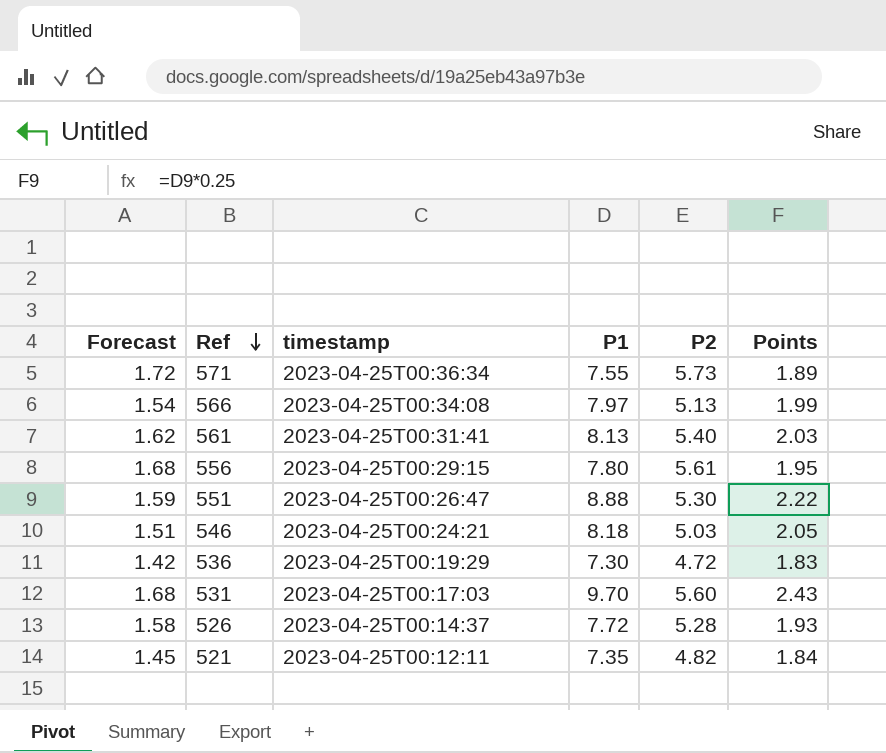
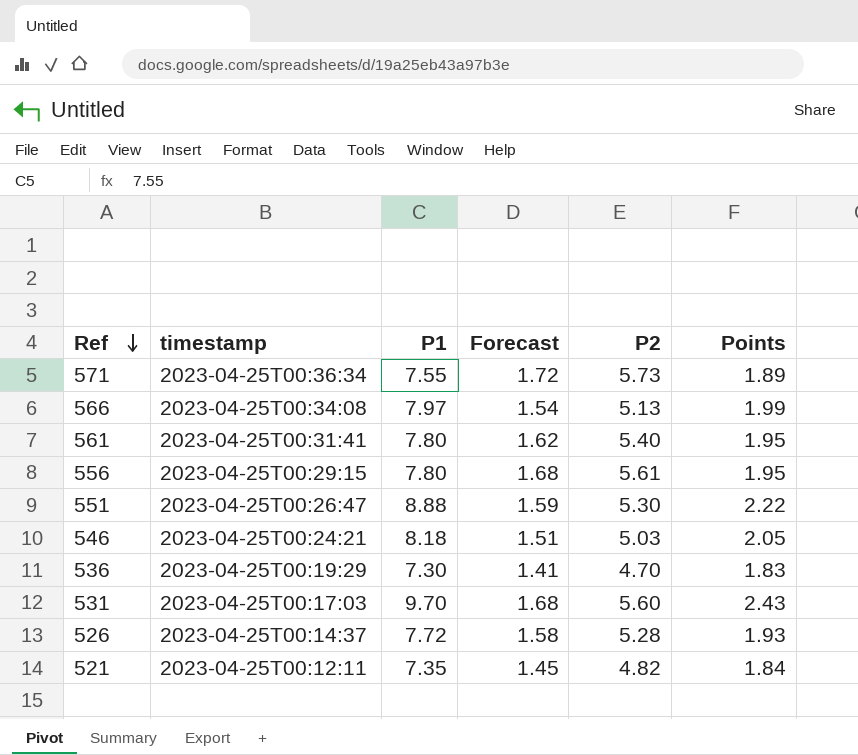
column Forecast | position: 1 -> 4
561 | P1: 8.13 -> 7.80
561 | Points: 2.03 -> 1.95
536 | Forecast: 1.42 -> 1.41
536 | P2: 4.72 -> 4.70

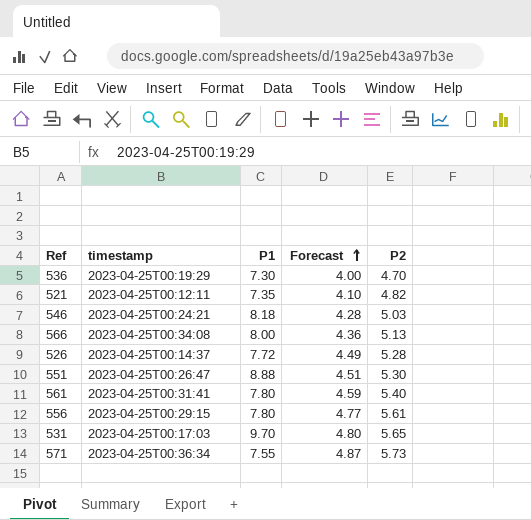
row order: Ref descending -> Forecast ascending
column Points | formula: [P1] * 0.25 -> none
column Forecast | formula: [P2] * 0.3 -> [P2] * 0.85
566 | P1: 7.97 -> 8.00
531 | P2: 5.60 -> 5.65

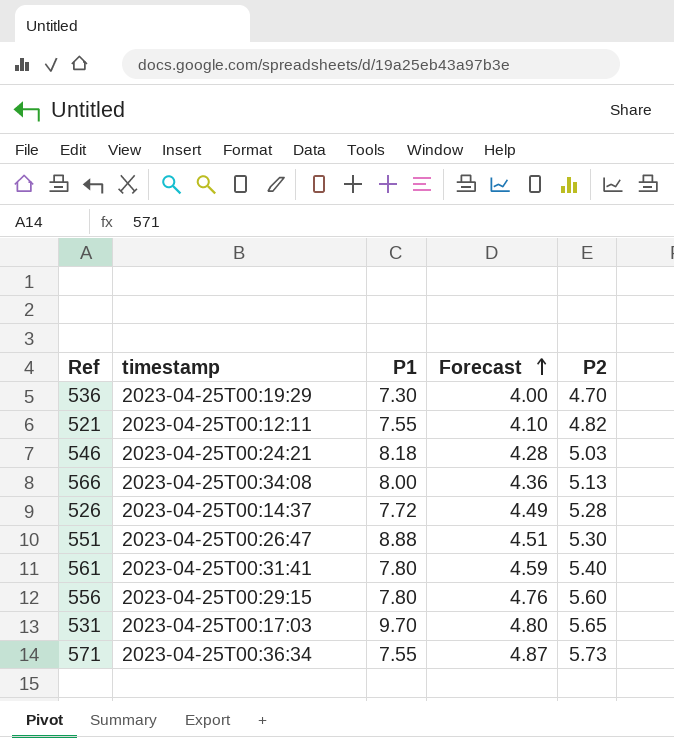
521 | P1: 7.35 -> 7.55
556 | Forecast: 4.77 -> 4.76
556 | P2: 5.61 -> 5.60

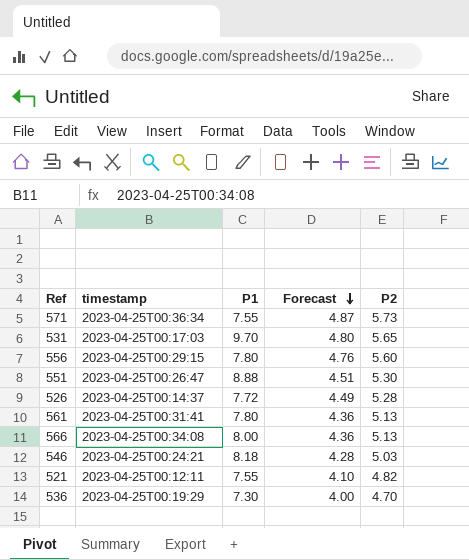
row order: Forecast ascending -> Forecast descending
561 | Forecast: 4.59 -> 4.36
561 | P2: 5.40 -> 5.13

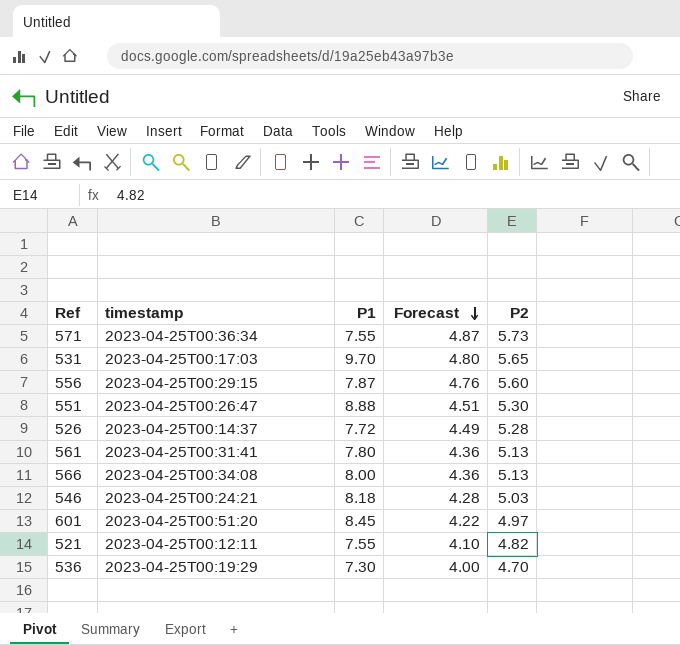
556 | P1: 7.80 -> 7.87
row 601: none -> 2023-04-25T00:51:20 | 8.45 | 4.22 | 4.97

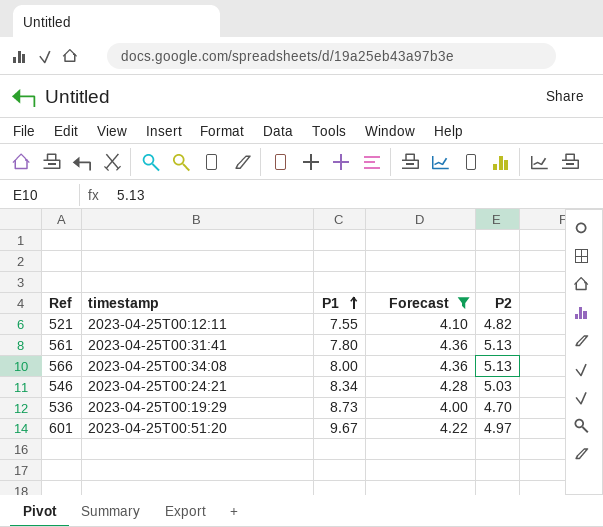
filter: none -> Forecast <= 4.36
row order: Forecast descending -> P1 ascending
546 | P1: 8.18 -> 8.34
536 | P1: 7.30 -> 8.73
601 | P1: 8.45 -> 9.67

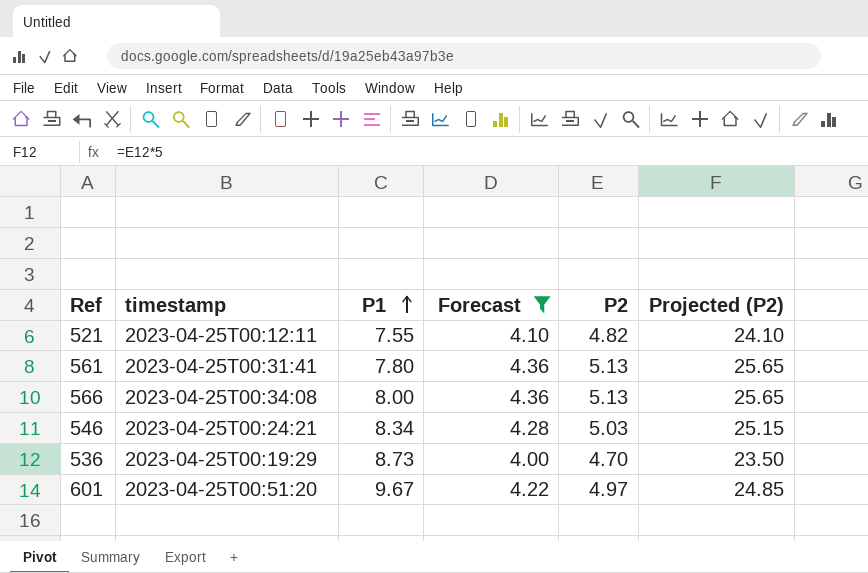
column Projected (P2) | formula: none -> [P2] * 5

